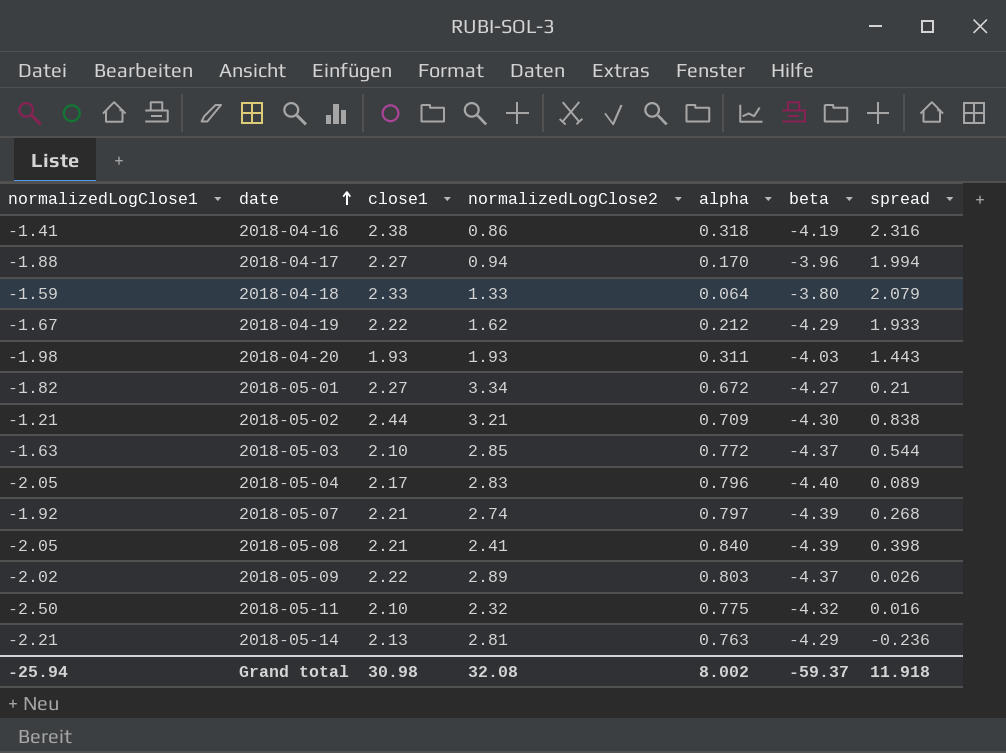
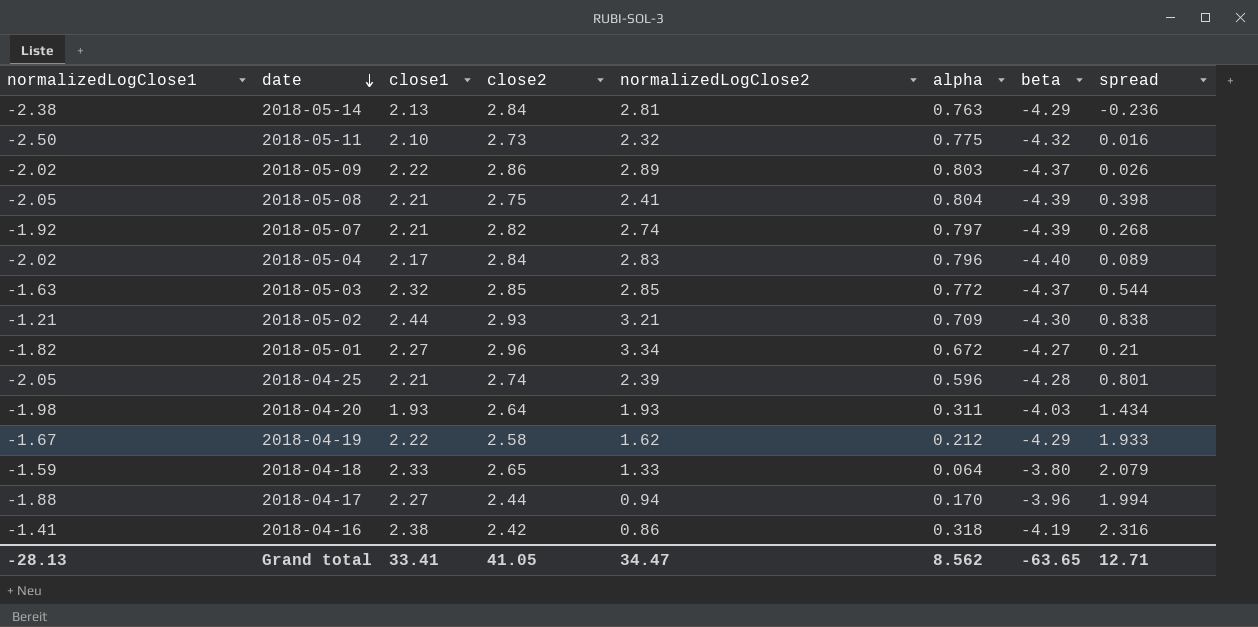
row order: date ascending -> date descending
column close2 | position: none -> 4
2018-05-14 | normalizedLogClose1: -2.21 -> -2.38
2018-05-08 | alpha: 0.840 -> 0.804
2018-05-04 | normalizedLogClose1: -2.05 -> -2.02
2018-05-03 | close1: 2.10 -> 2.32
row 2018-04-25: none -> -2.05 | 2.21 | 2.74 | 2.39 | 0.596 | -4.28 | 0.801
2018-04-20 | spread: 1.443 -> 1.434
Grand total | normalizedLogClose1: -25.94 -> -28.13
Grand total | close1: 30.98 -> 33.41
Grand total | normalizedLogClose2: 32.08 -> 34.47
Grand total | alpha: 8.002 -> 8.562
Grand total | beta: -59.37 -> -63.65
Grand total | spread: 11.918 -> 12.71

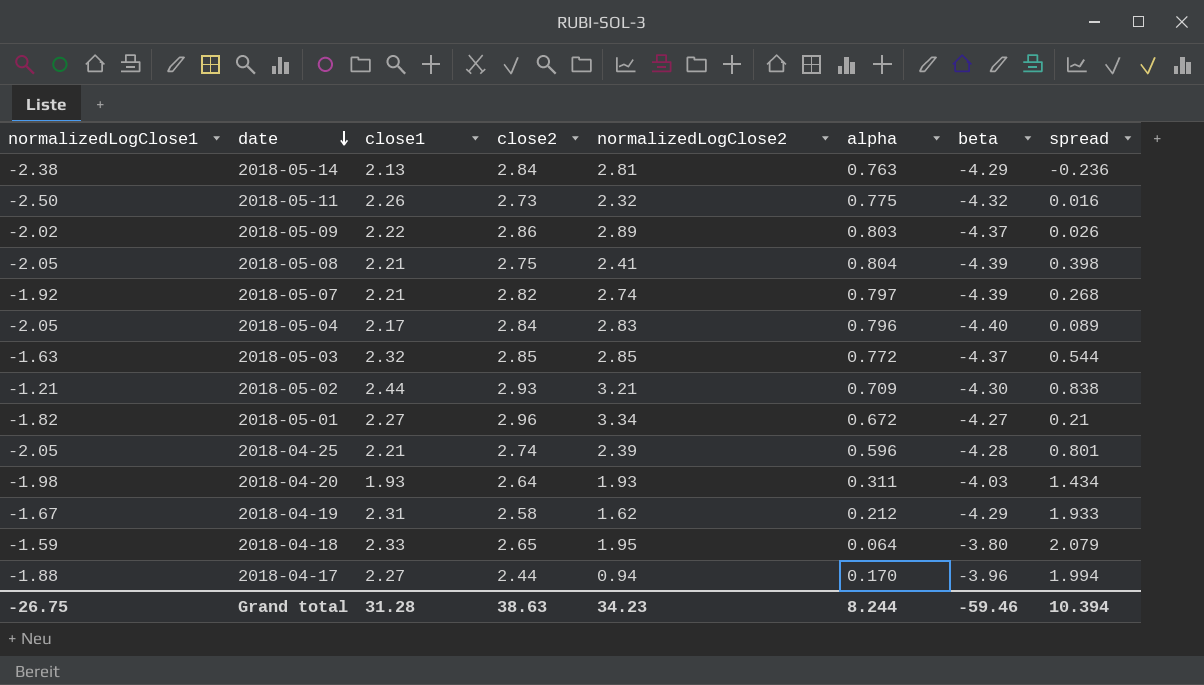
row 2018-04-16: -1.41 | 2.38 | 2.42 | 0.86 | 0.318 | -4.19 | 2.316 -> none
2018-05-11 | close1: 2.10 -> 2.26
2018-05-04 | normalizedLogClose1: -2.02 -> -2.05
2018-04-19 | close1: 2.22 -> 2.31
2018-04-18 | normalizedLogClose2: 1.33 -> 1.95
Grand total | normalizedLogClose1: -28.13 -> -26.75
Grand total | close1: 33.41 -> 31.28
Grand total | close2: 41.05 -> 38.63
Grand total | normalizedLogClose2: 34.47 -> 34.23
Grand total | alpha: 8.562 -> 8.244
Grand total | beta: -63.65 -> -59.46
Grand total | spread: 12.71 -> 10.394

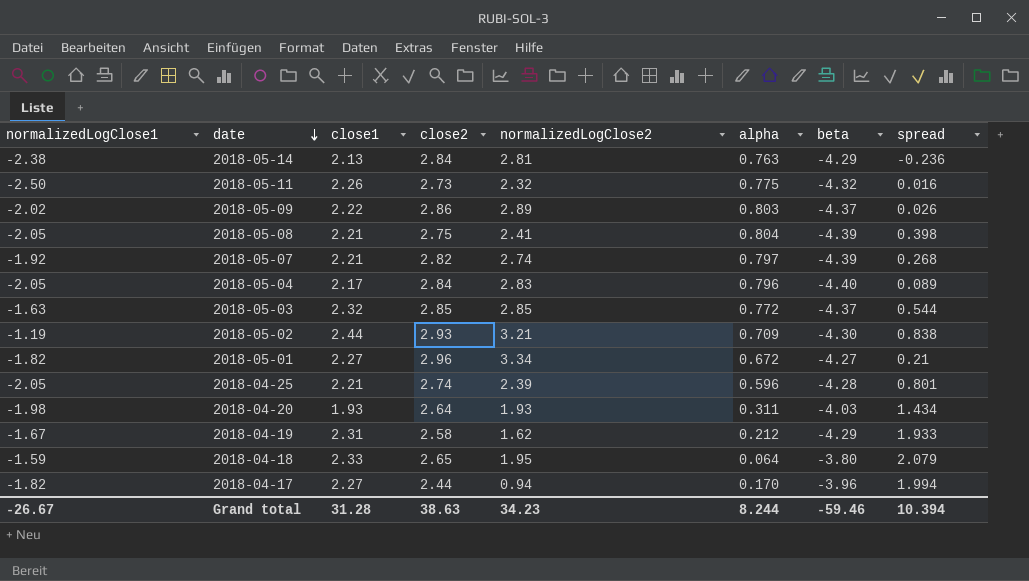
2018-05-02 | normalizedLogClose1: -1.21 -> -1.19
2018-04-17 | normalizedLogClose1: -1.88 -> -1.82
Grand total | normalizedLogClose1: -26.75 -> -26.67

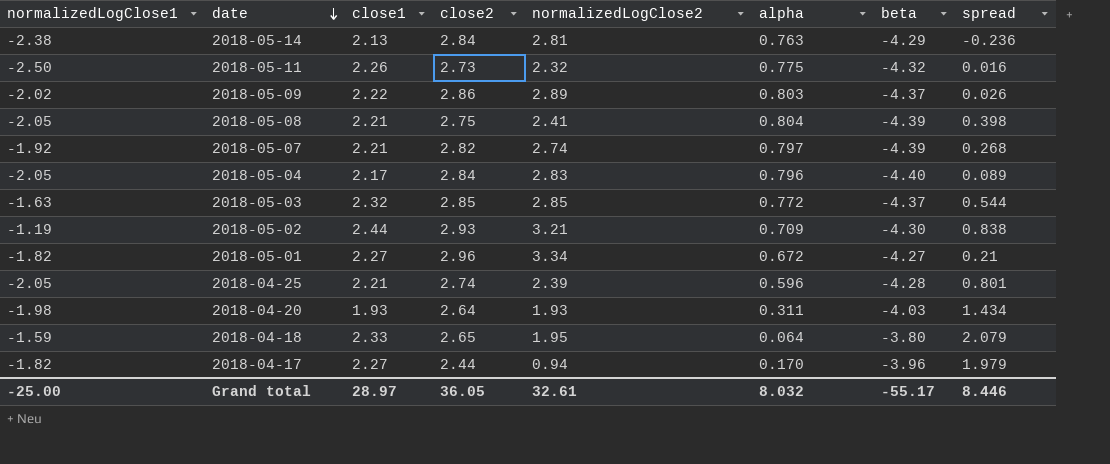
row 2018-04-19: -1.67 | 2.31 | 2.58 | 1.62 | 0.212 | -4.29 | 1.933 -> none
2018-04-17 | spread: 1.994 -> 1.979
Grand total | normalizedLogClose1: -26.67 -> -25.00
Grand total | close1: 31.28 -> 28.97
Grand total | close2: 38.63 -> 36.05
Grand total | normalizedLogClose2: 34.23 -> 32.61
Grand total | alpha: 8.244 -> 8.032
Grand total | beta: -59.46 -> -55.17
Grand total | spread: 10.394 -> 8.446

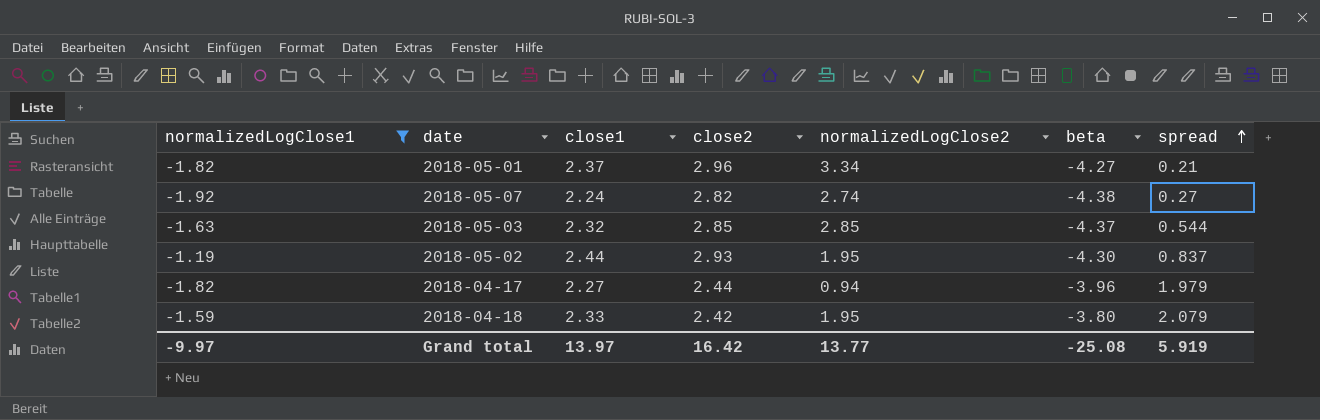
filter: none -> normalizedLogClose1 >= -1.92
row order: date descending -> spread ascending
column alpha | position: 6 -> none
2018-05-01 | close1: 2.27 -> 2.37
2018-05-07 | close1: 2.21 -> 2.24
2018-05-07 | beta: -4.39 -> -4.38
2018-05-07 | spread: 0.268 -> 0.27
2018-05-02 | normalizedLogClose2: 3.21 -> 1.95
2018-05-02 | spread: 0.838 -> 0.837
2018-04-18 | close2: 2.65 -> 2.42
Grand total | normalizedLogClose1: -25.00 -> -9.97
Grand total | close1: 28.97 -> 13.97
Grand total | close2: 36.05 -> 16.42
Grand total | normalizedLogClose2: 32.61 -> 13.77
Grand total | beta: -55.17 -> -25.08
Grand total | spread: 8.446 -> 5.919

